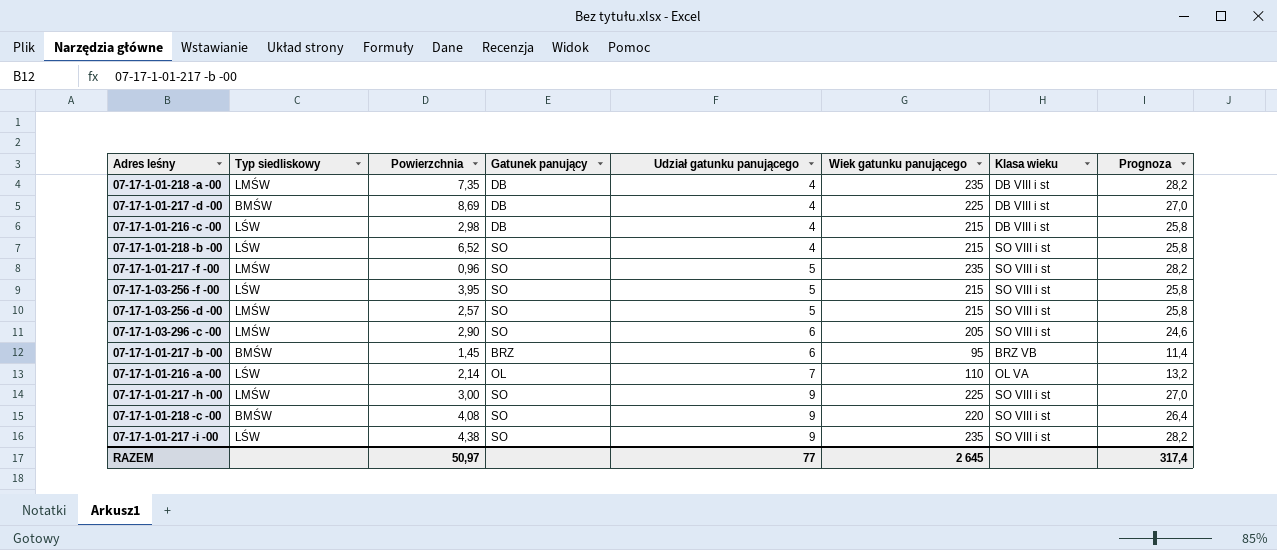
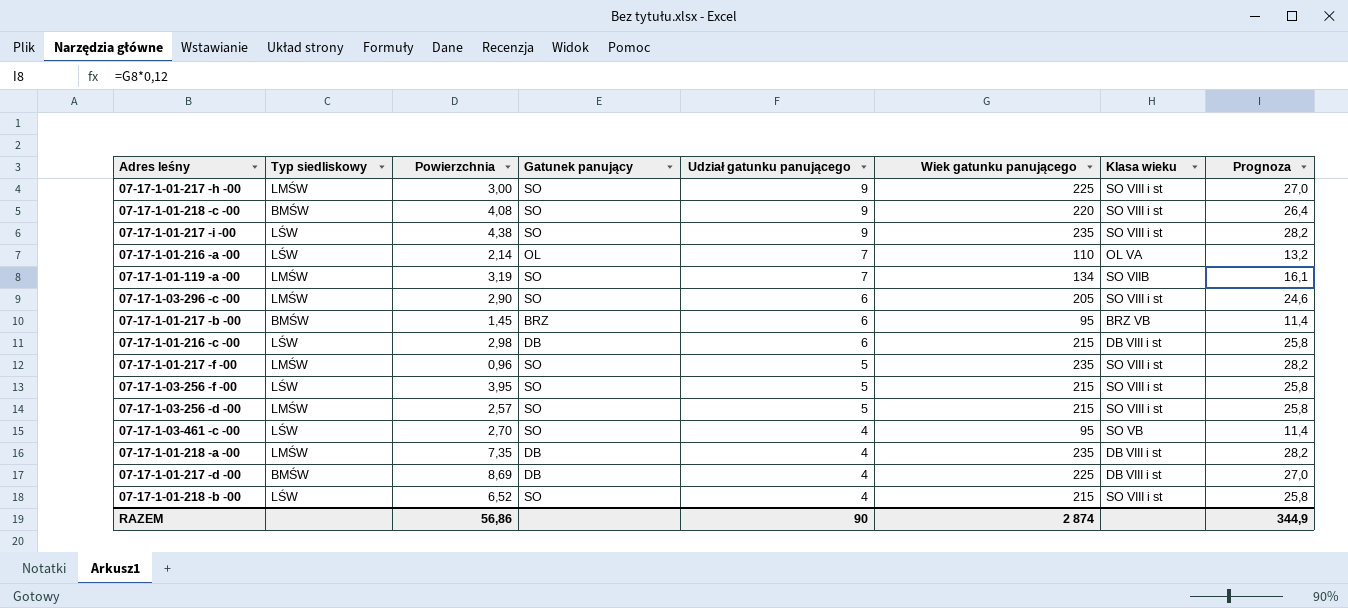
row order: Udział gatunku panującego ascending -> Udział gatunku panującego descending
row 07-17-1-01-119 -a -00: none -> LMŚW | 3,19 | SO | 7 | 134 | SO VIIB | 16,1
07-17-1-01-216 -c -00 | Udział gatunku panującego: 4 -> 6
row 07-17-1-03-461 -c -00: none -> LŚW | 2,70 | SO | 4 | 95 | SO VB | 11,4
RAZEM | Powierzchnia: 50,97 -> 56,86
RAZEM | Udział gatunku panującego: 77 -> 90
RAZEM | Wiek gatunku panującego: 2 645 -> 2 874
RAZEM | Prognoza: 317,4 -> 344,9

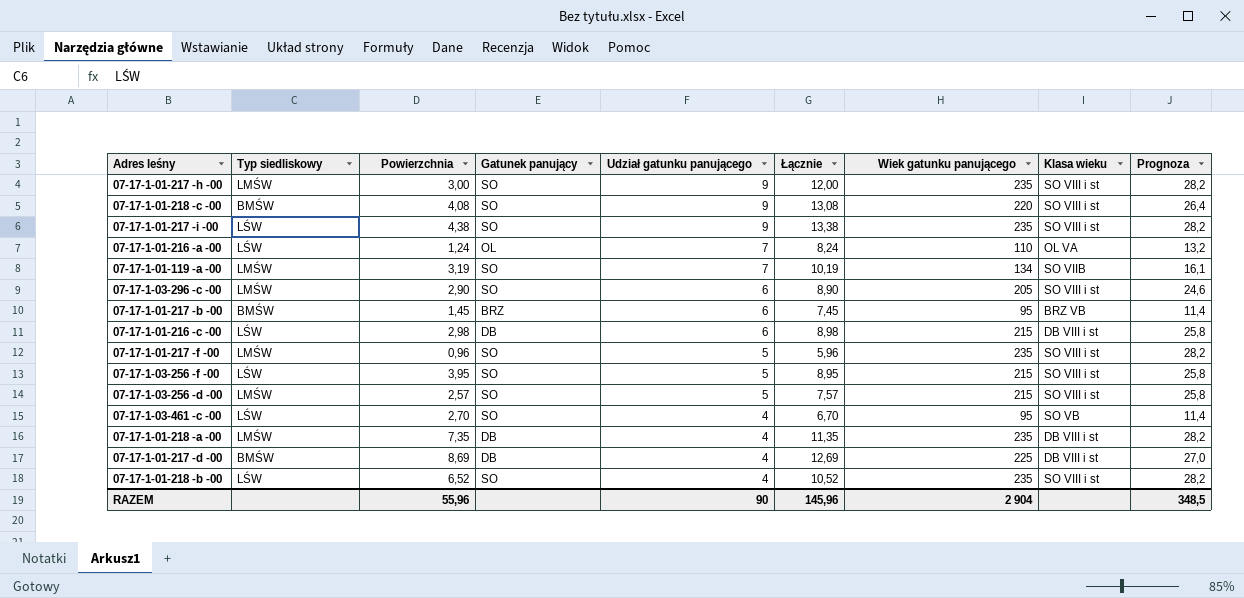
column Łącznie | formula: none -> [Powierzchnia] + [Udział gatunku panującego]
07-17-1-01-217 -h -00 | Wiek gatunku panującego: 225 -> 235
07-17-1-01-217 -h -00 | Prognoza: 27,0 -> 28,2
07-17-1-01-216 -a -00 | Powierzchnia: 2,14 -> 1,24
07-17-1-01-218 -b -00 | Wiek gatunku panującego: 215 -> 235
07-17-1-01-218 -b -00 | Prognoza: 25,8 -> 28,2
RAZEM | Powierzchnia: 56,86 -> 55,96
RAZEM | Wiek gatunku panującego: 2 874 -> 2 904
RAZEM | Prognoza: 344,9 -> 348,5

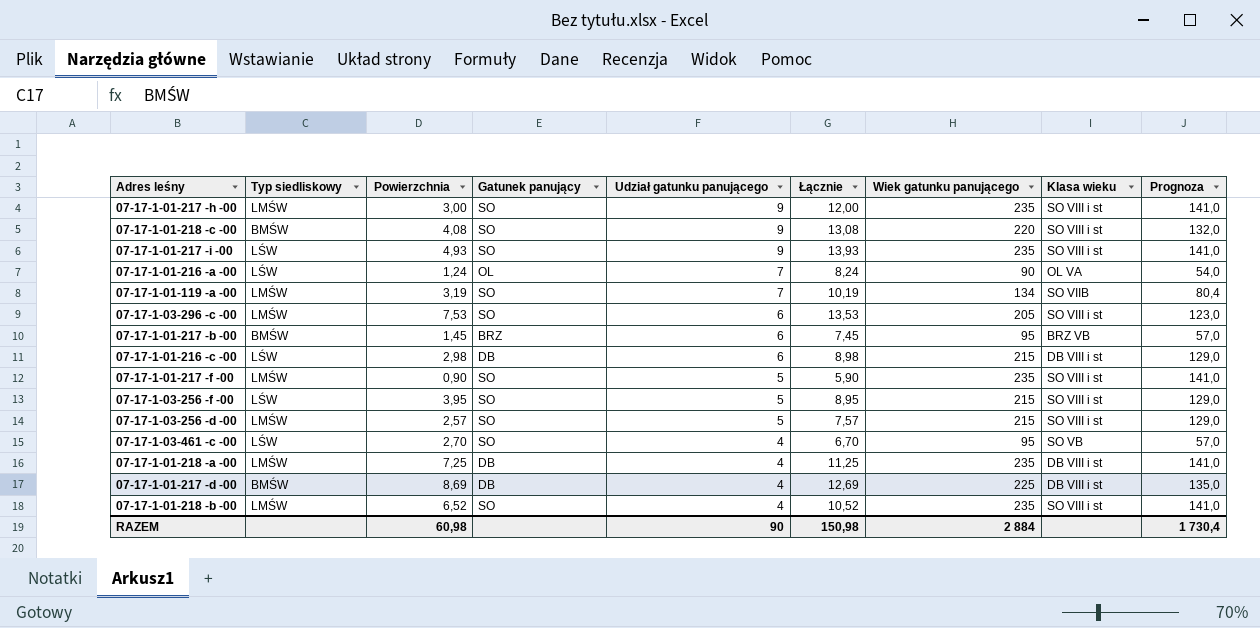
column Prognoza | formula: [Wiek gatunku panującego] * 0,12 -> [Wiek gatunku panującego] * 0,6
07-17-1-01-217 -i -00 | Powierzchnia: 4,38 -> 4,93
07-17-1-01-217 -i -00 | Łącznie: 13,38 -> 13,93
07-17-1-01-216 -a -00 | Wiek gatunku panującego: 110 -> 90
07-17-1-03-296 -c -00 | Powierzchnia: 2,90 -> 7,53
07-17-1-03-296 -c -00 | Łącznie: 8,90 -> 13,53
07-17-1-01-217 -f -00 | Powierzchnia: 0,96 -> 0,90
07-17-1-01-217 -f -00 | Łącznie: 5,96 -> 5,90
07-17-1-01-218 -a -00 | Powierzchnia: 7,35 -> 7,25
07-17-1-01-218 -a -00 | Łącznie: 11,35 -> 11,25
07-17-1-01-218 -b -00 | Typ siedliskowy: LŚW -> LMŚW
RAZEM | Powierzchnia: 55,96 -> 60,98
RAZEM | Łącznie: 145,96 -> 150,98
RAZEM | Wiek gatunku panującego: 2 904 -> 2 884
RAZEM | Prognoza: 348,5 -> 1 730,4

